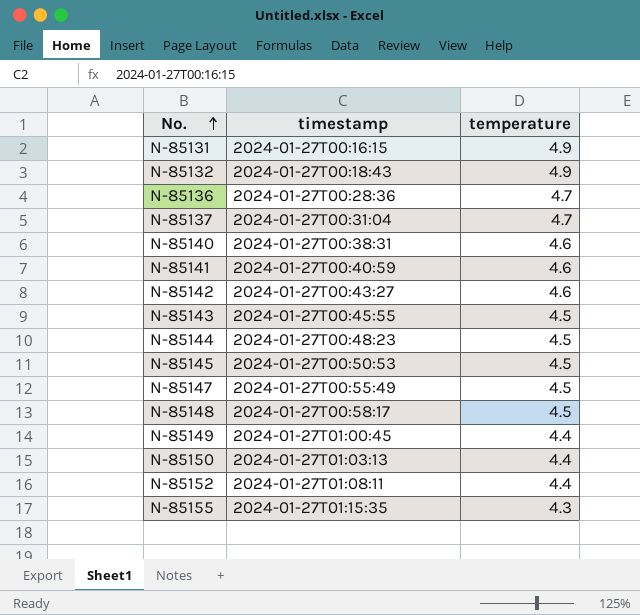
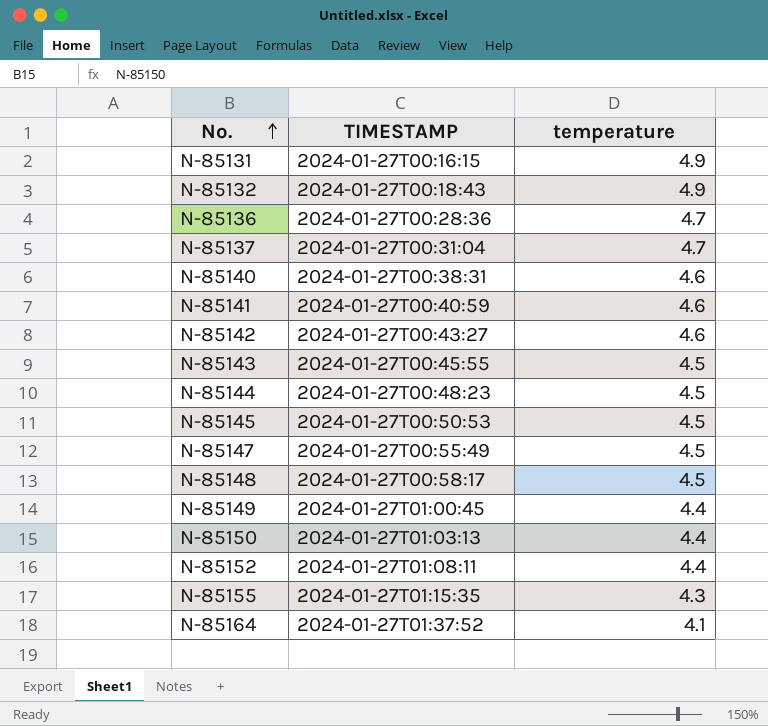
column name: timestamp -> TIMESTAMP
row N-85164: none -> 2024-01-27T01:37:52 | 4.1

